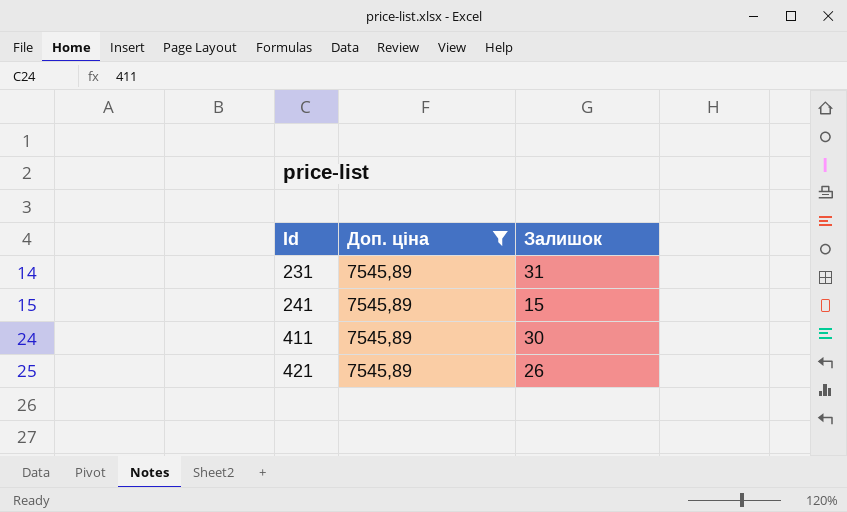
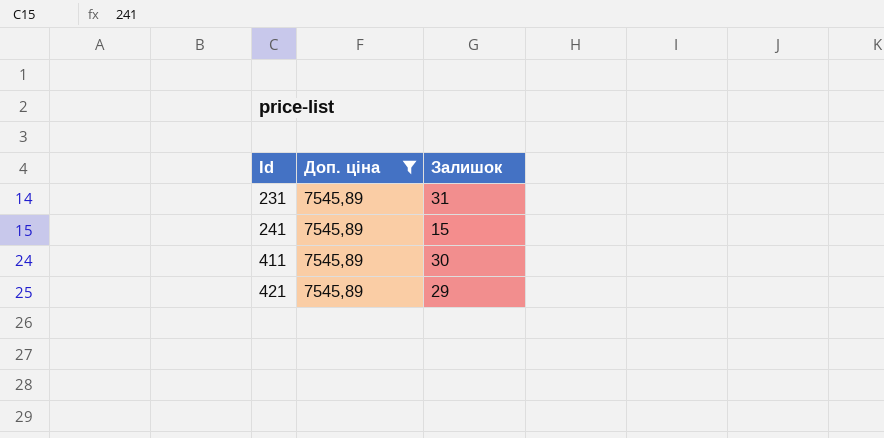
421 | Залишок: 26 -> 29

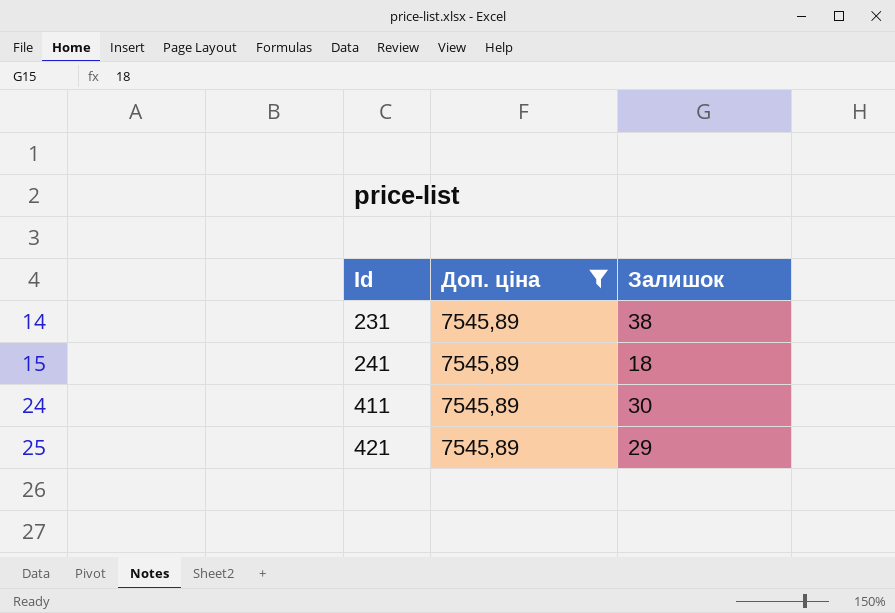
231 | Залишок: 31 -> 38
241 | Залишок: 15 -> 18

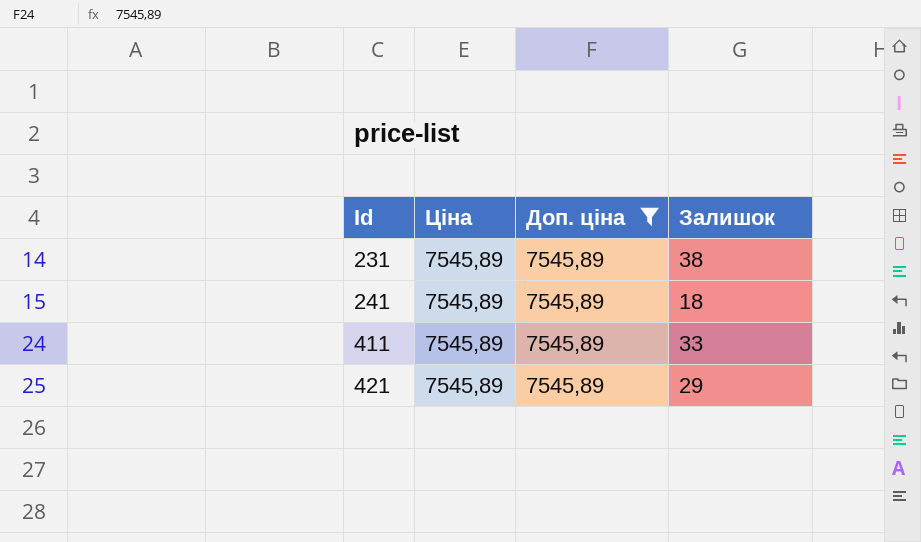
column Ціна | position: none -> 2
411 | Залишок: 30 -> 33

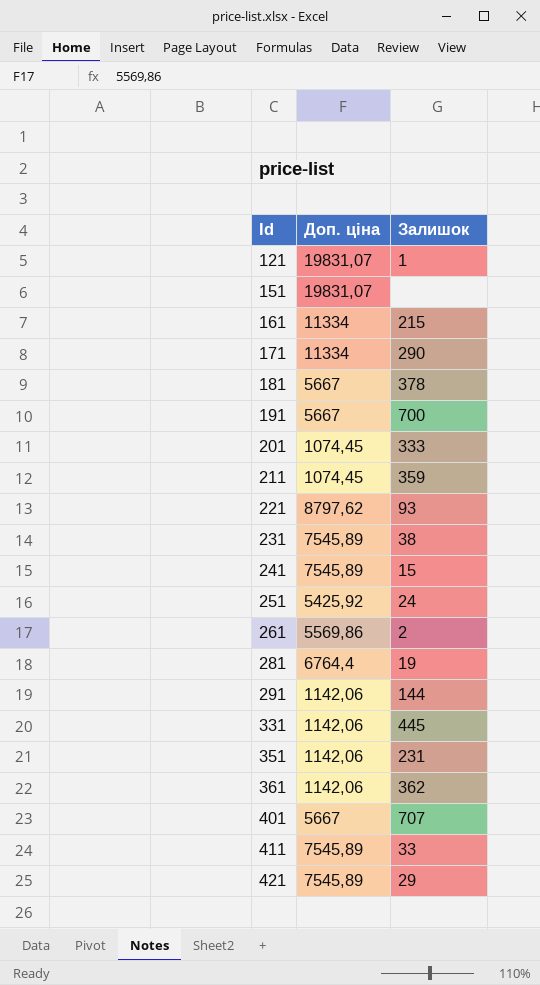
filter: Доп. ціна = 7545,89 -> none
column Ціна | position: 2 -> none
241 | Залишок: 18 -> 15

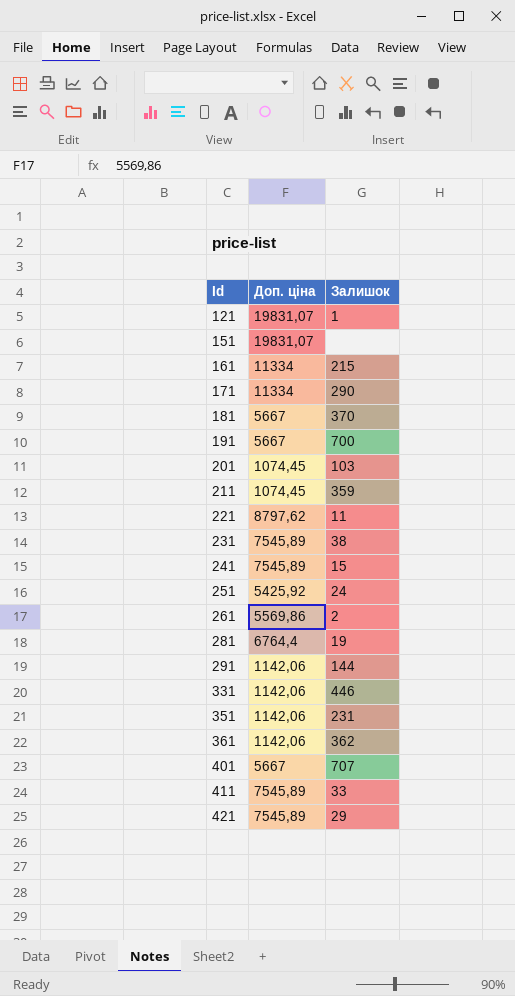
181 | Залишок: 378 -> 370
201 | Залишок: 333 -> 103
221 | Залишок: 93 -> 11
331 | Залишок: 445 -> 446

